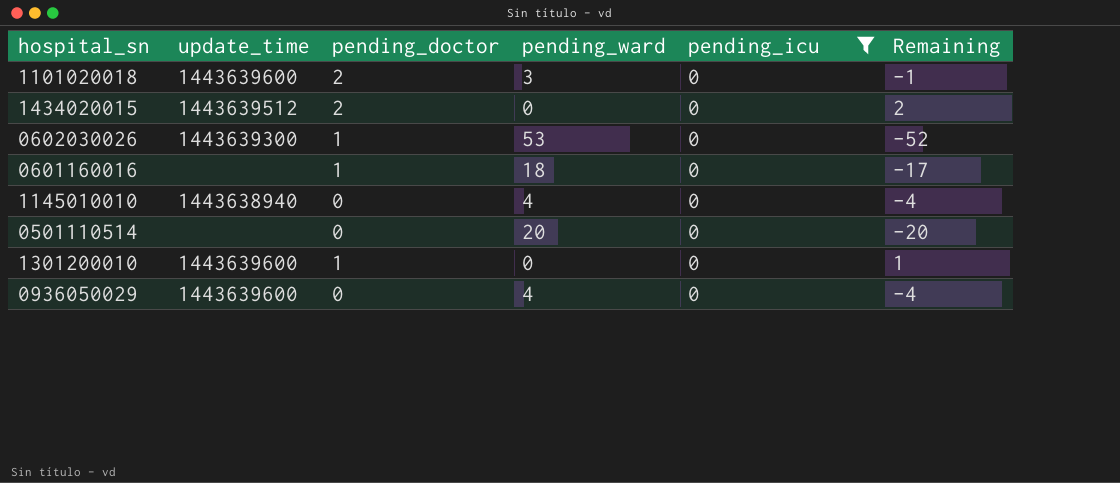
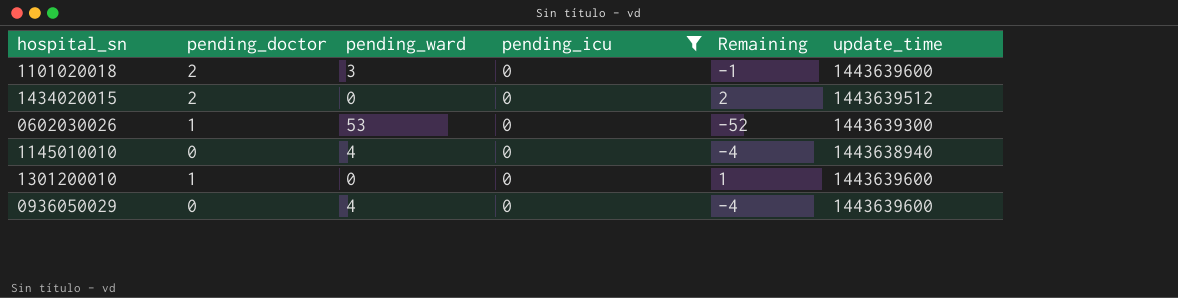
column update_time | position: 2 -> 6
row 0601160016: none | 1 | 18 | 0 | -17 -> none
row 0501110514: none | 0 | 20 | 0 | -20 -> none

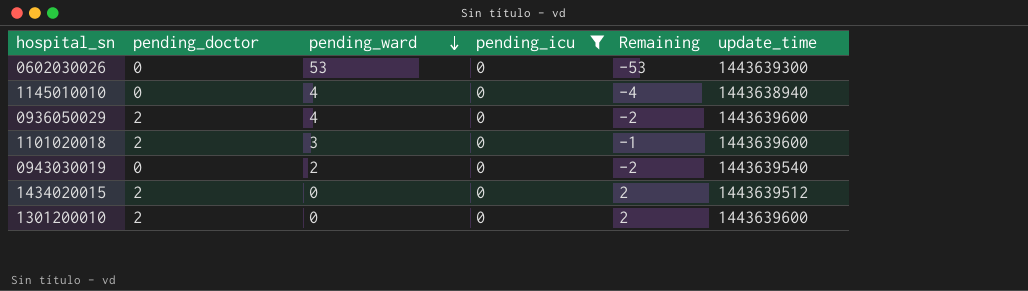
row order: none -> pending_ward descending
0602030026 | pending_doctor: 1 -> 0
0602030026 | Remaining: -52 -> -53
0936050029 | pending_doctor: 0 -> 2
0936050029 | Remaining: -4 -> -2
row 0943030019: none -> 0 | 2 | 0 | -2 | 1443639540
1301200010 | pending_doctor: 1 -> 2
1301200010 | Remaining: 1 -> 2

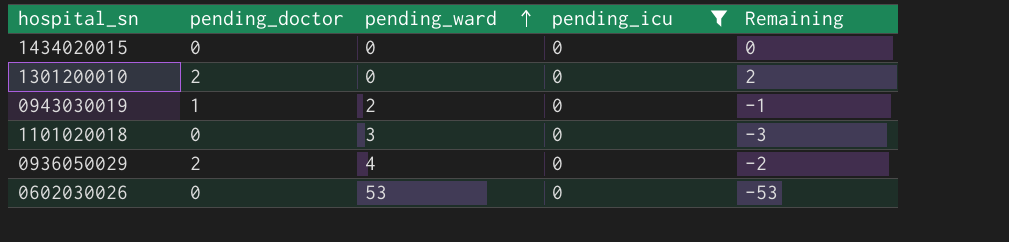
row order: pending_ward descending -> pending_ward ascending
column update_time | position: 6 -> none
row 1145010010: 0 | 4 | 0 | -4 | 1443638940 -> none
1434020015 | pending_doctor: 2 -> 0
1434020015 | Remaining: 2 -> 0
0943030019 | pending_doctor: 0 -> 1
0943030019 | Remaining: -2 -> -1
1101020018 | pending_doctor: 2 -> 0
1101020018 | Remaining: -1 -> -3

